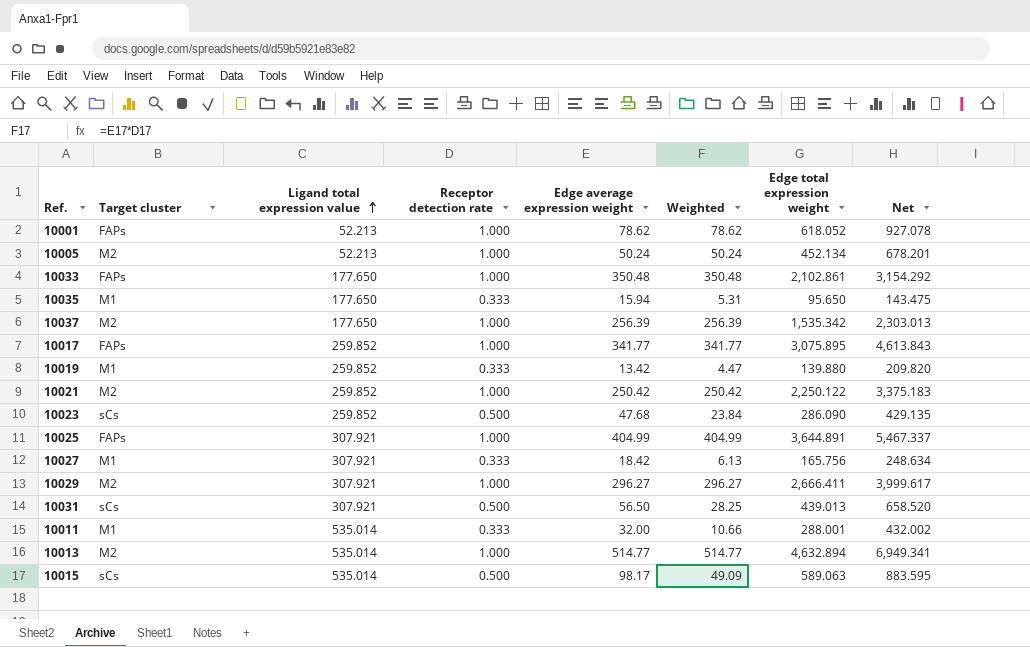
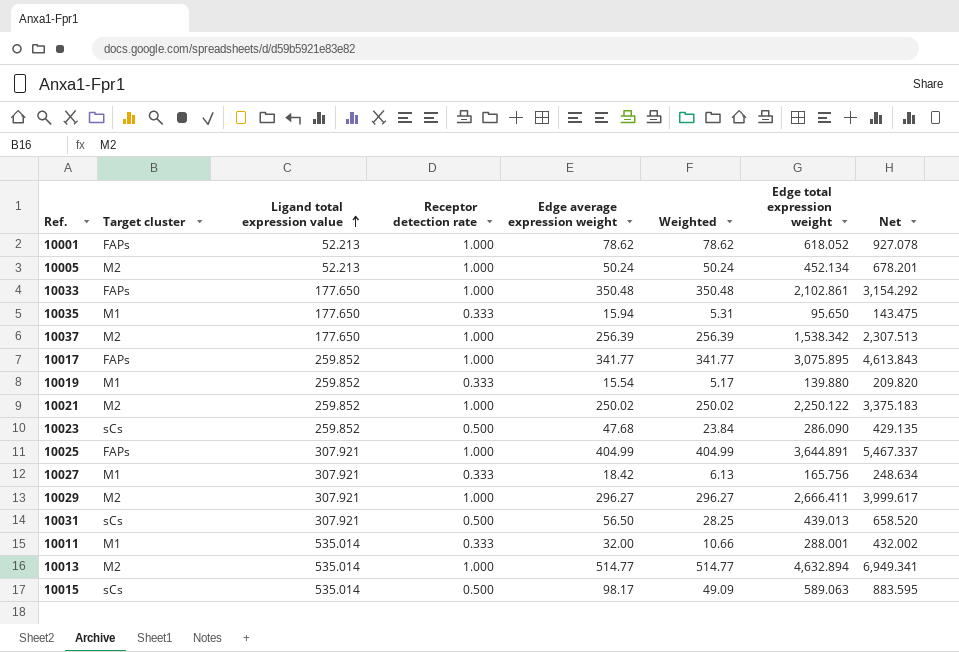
10037 | Edge total expression weight: 1,535.342 -> 1,538.342
10037 | Net: 2,303.013 -> 2,307.513
10019 | Edge average expression weight: 13.42 -> 15.54
10019 | Weighted: 4.47 -> 5.17
10021 | Edge average expression weight: 250.42 -> 250.02
10021 | Weighted: 250.42 -> 250.02

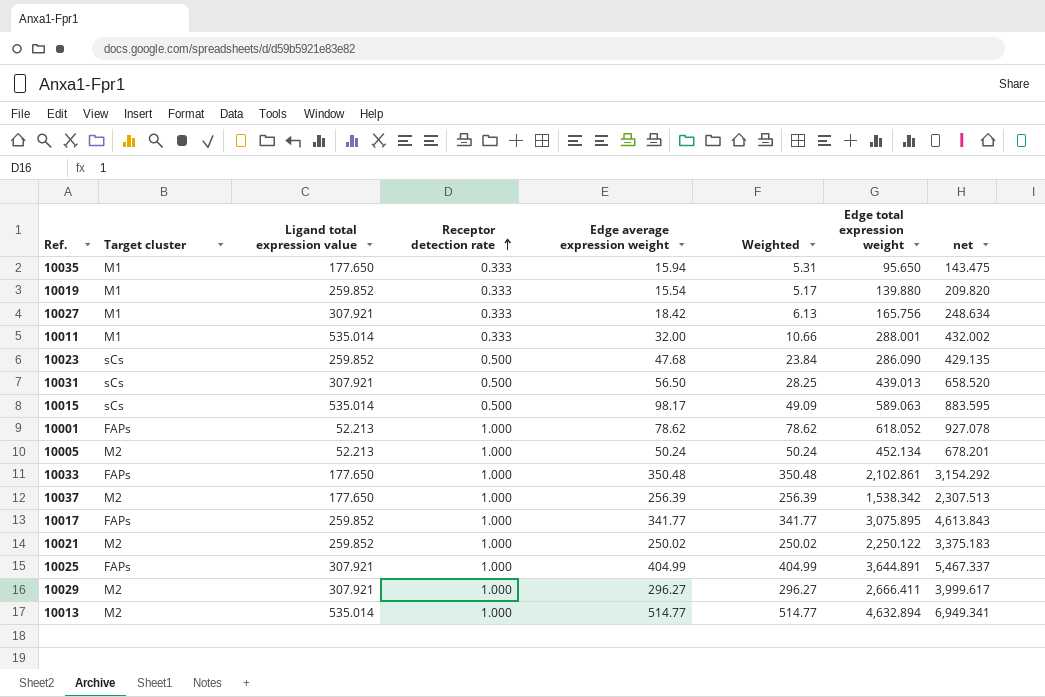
row order: Ligand total expression value ascending -> Receptor detection rate ascending
column name: Net -> net

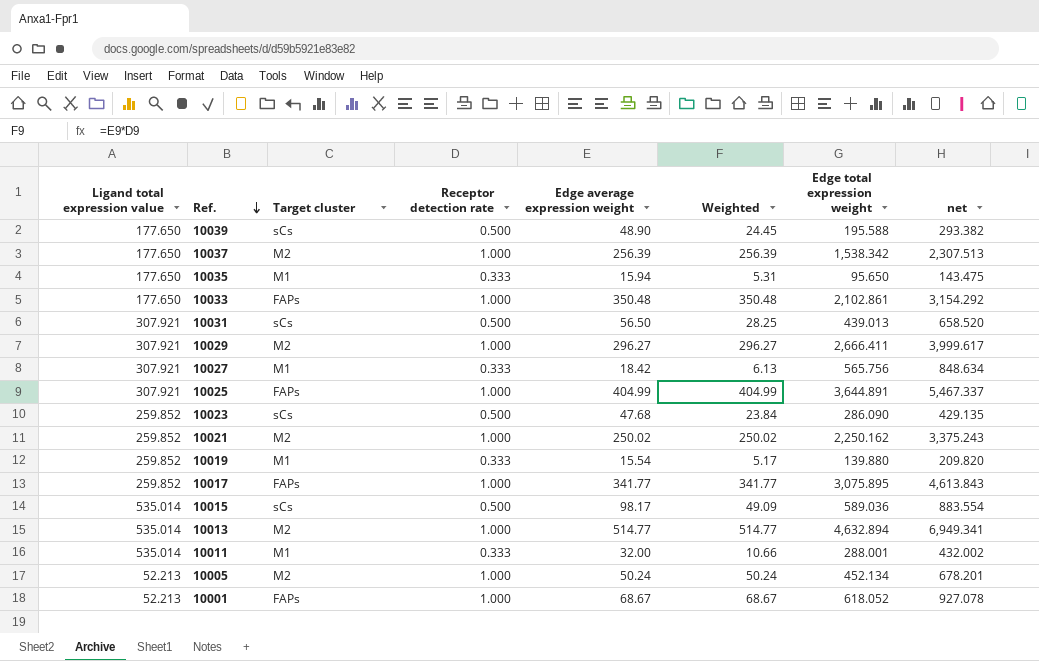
row order: Receptor detection rate ascending -> Ref. descending
column Ligand total expression value | position: 3 -> 1
row 10039: none -> 177.650 | sCs | 0.500 | 48.90 | 24.45 | 195.588 | 293.382
10027 | Edge total expression weight: 165.756 -> 565.756
10027 | net: 248.634 -> 848.634
10021 | Edge total expression weight: 2,250.122 -> 2,250.162
10021 | net: 3,375.183 -> 3,375.243
10015 | Edge total expression weight: 589.063 -> 589.036
10015 | net: 883.595 -> 883.554
10001 | Edge average expression weight: 78.62 -> 68.67
10001 | Weighted: 78.62 -> 68.67

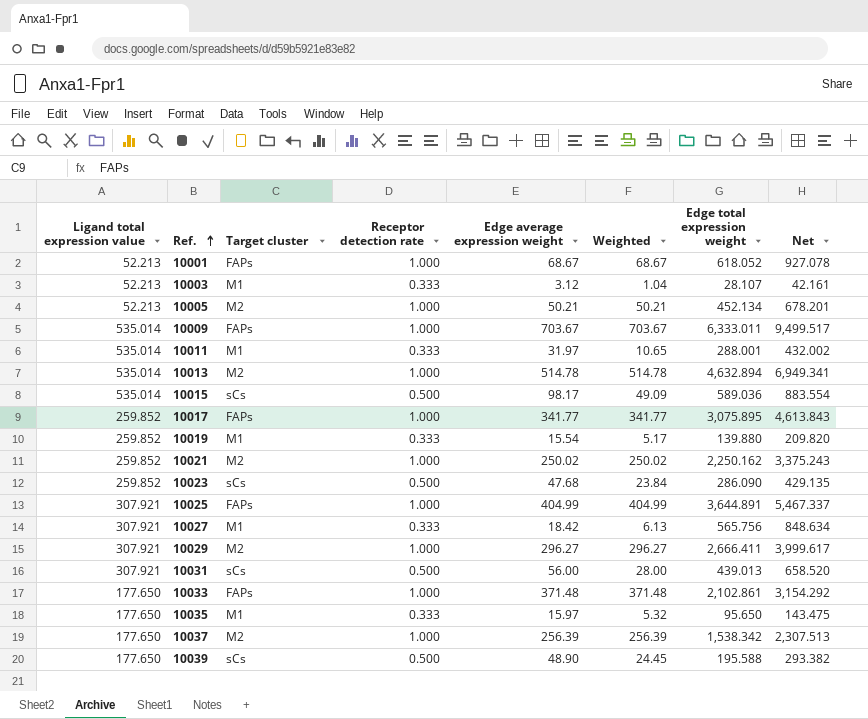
row order: Ref. descending -> Ref. ascending
column name: net -> Net
row 10003: none -> 52.213 | M1 | 0.333 | 3.12 | 1.04 | 28.107 | 42.161
10005 | Edge average expression weight: 50.24 -> 50.21
10005 | Weighted: 50.24 -> 50.21
row 10009: none -> 535.014 | FAPs | 1.000 | 703.67 | 703.67 | 6,333.011 | 9,499.517
10011 | Edge average expression weight: 32.00 -> 31.97
10011 | Weighted: 10.66 -> 10.65
10013 | Edge average expression weight: 514.77 -> 514.78
10013 | Weighted: 514.77 -> 514.78
10031 | Edge average expression weight: 56.50 -> 56.00
10031 | Weighted: 28.25 -> 28.00
10033 | Edge average expression weight: 350.48 -> 371.48
10033 | Weighted: 350.48 -> 371.48
10035 | Edge average expression weight: 15.94 -> 15.97
10035 | Weighted: 5.31 -> 5.32

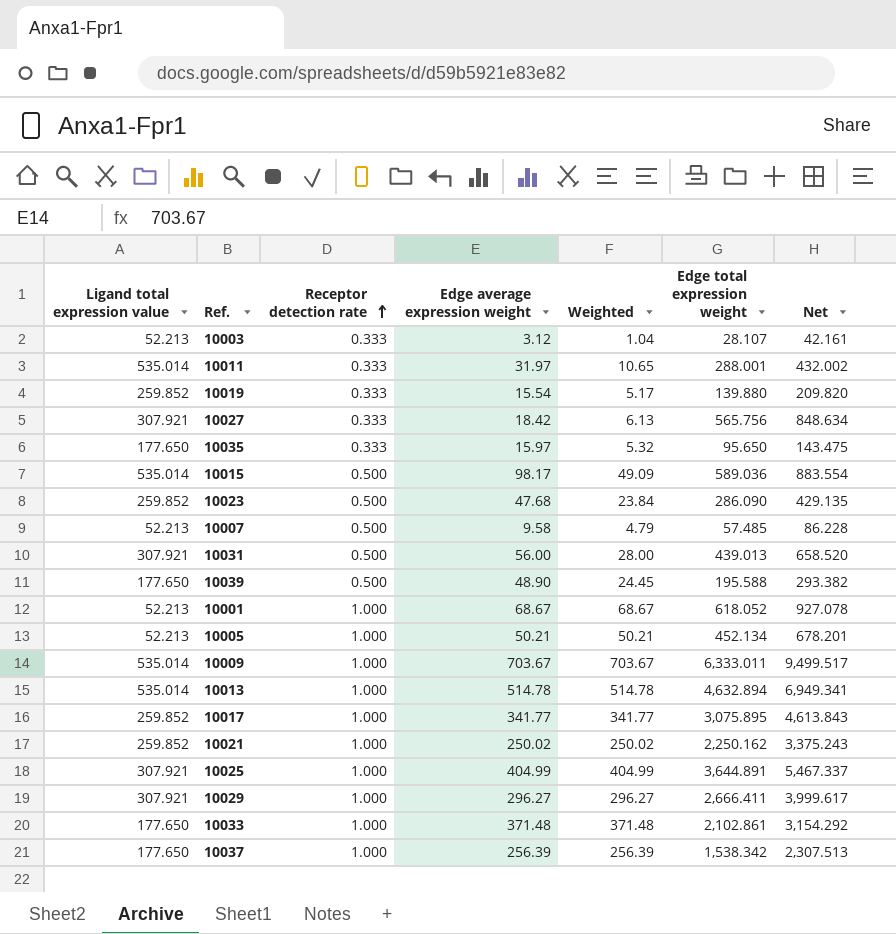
row order: Ref. ascending -> Receptor detection rate ascending
column Target cluster | position: 3 -> none
row 10007: none -> 52.213 | 0.500 | 9.58 | 4.79 | 57.485 | 86.228

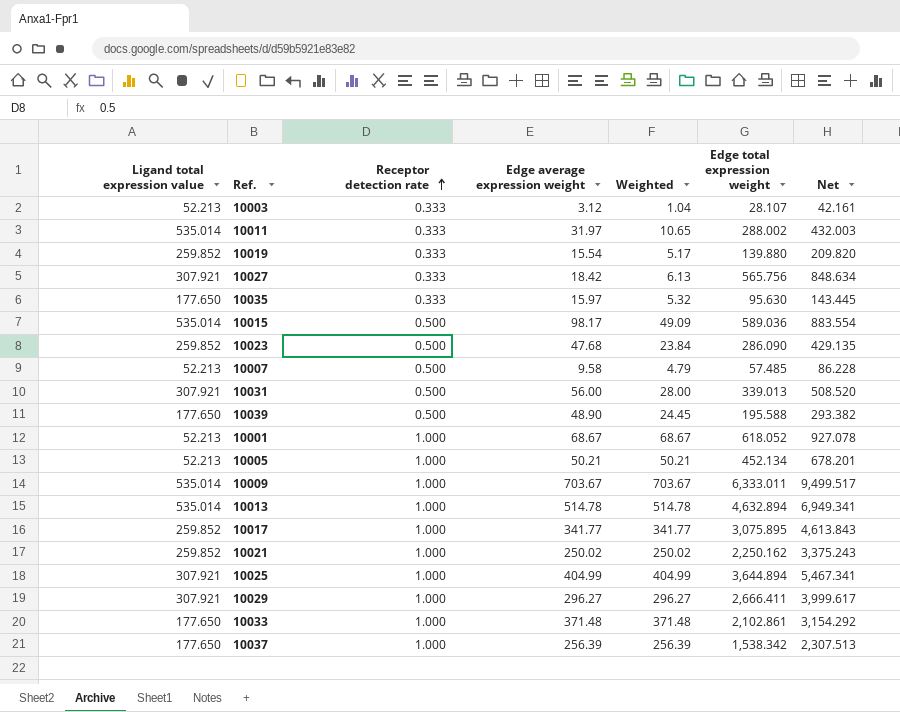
10011 | Edge total expression weight: 288.001 -> 288.002
10011 | Net: 432.002 -> 432.003
10035 | Edge total expression weight: 95.650 -> 95.630
10035 | Net: 143.475 -> 143.445
10031 | Edge total expression weight: 439.013 -> 339.013
10031 | Net: 658.520 -> 508.520
10025 | Edge total expression weight: 3,644.891 -> 3,644.894
10025 | Net: 5,467.337 -> 5,467.341

